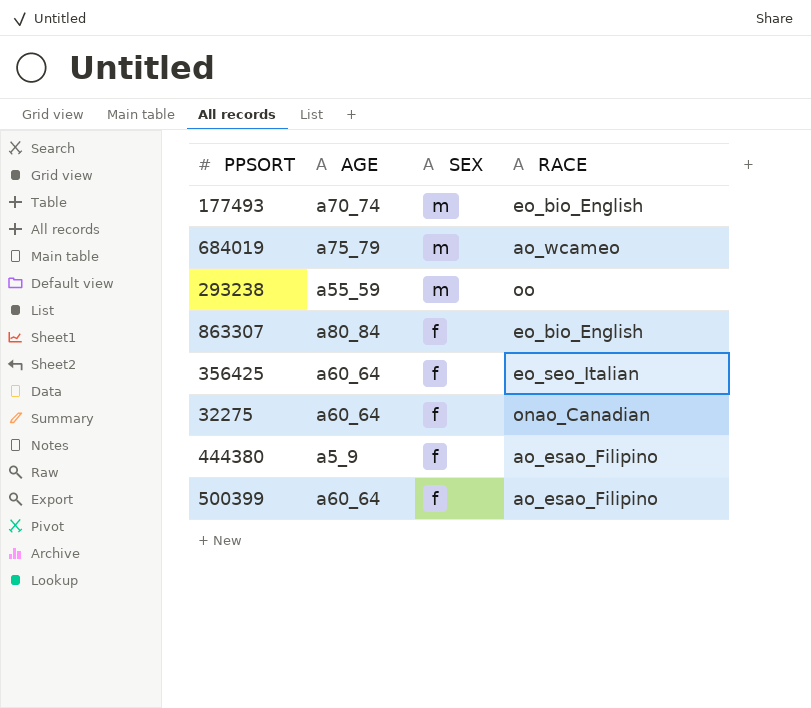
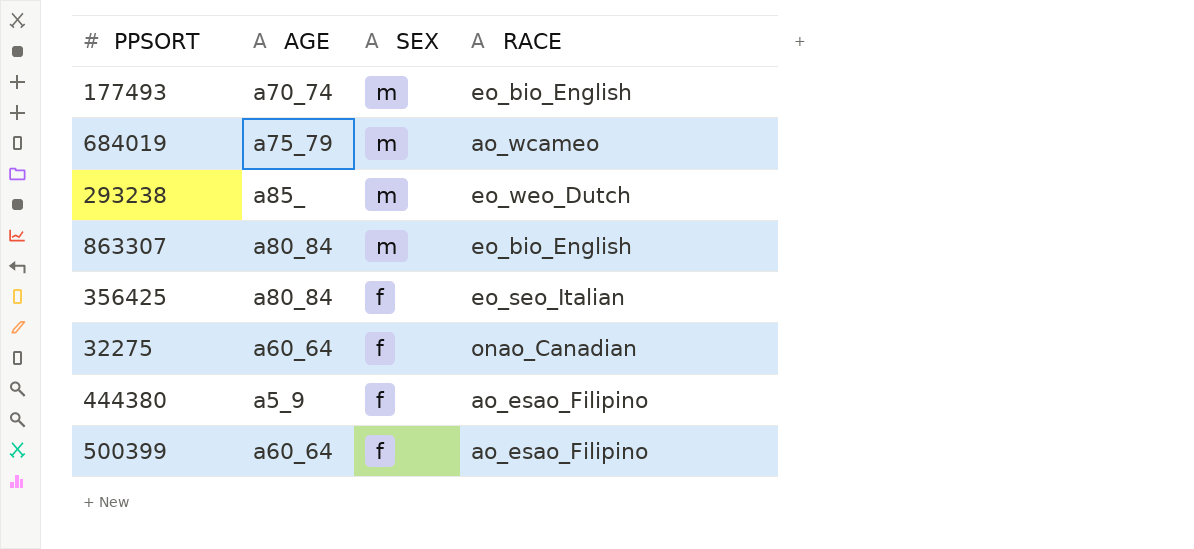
293238 | AGE: a55_59 -> a85_
293238 | RACE: oo -> eo_weo_Dutch
863307 | SEX: f -> m
356425 | AGE: a60_64 -> a80_84

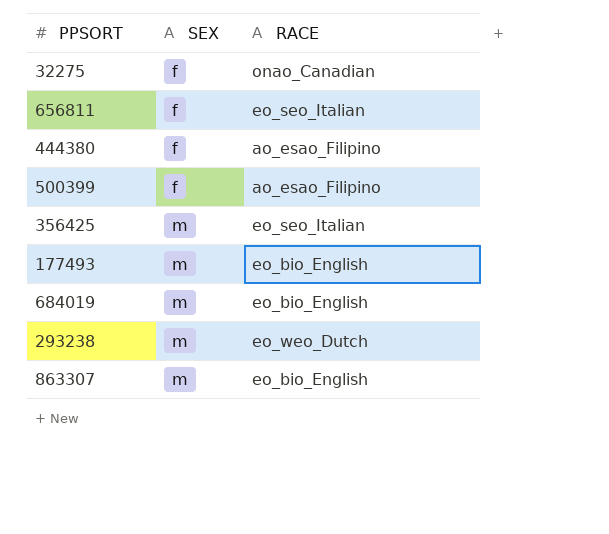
row order: SEX descending -> SEX ascending
column AGE | position: 2 -> none
row 656811: none -> f | eo_seo_Italian
356425 | SEX: f -> m
684019 | RACE: ao_wcameo -> eo_bio_English

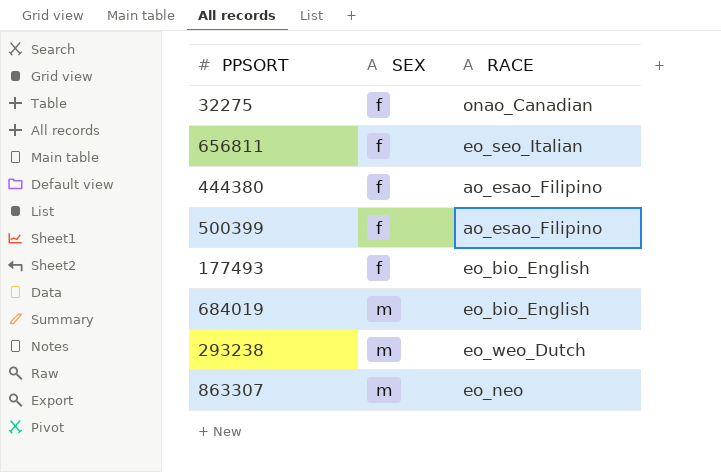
row 356425: m | eo_seo_Italian -> none
177493 | SEX: m -> f
863307 | RACE: eo_bio_English -> eo_neo

